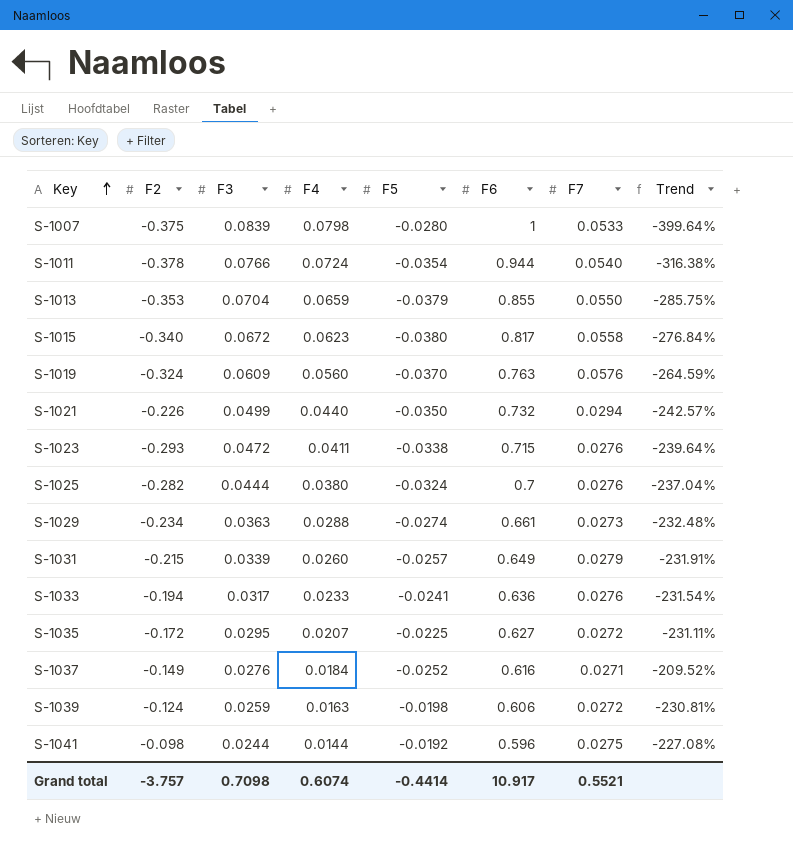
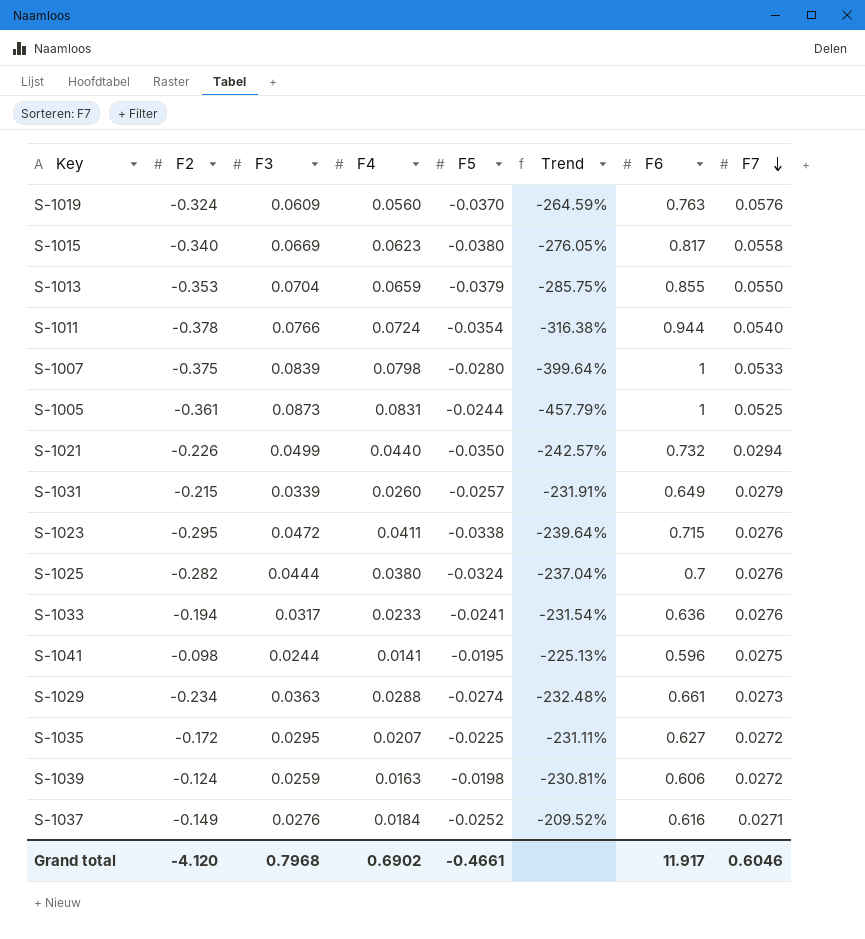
row order: Key ascending -> F7 descending
column Trend | position: 8 -> 6
S-1015 | F3: 0.0672 -> 0.0669
S-1015 | Trend: -276.84% -> -276.05%
row S-1005: none -> -0.361 | 0.0873 | 0.0831 | -0.0244 | -457.79% | 1 | 0.0525
S-1023 | F2: -0.293 -> -0.295
S-1041 | F4: 0.0144 -> 0.0141
S-1041 | F5: -0.0192 -> -0.0195
S-1041 | Trend: -227.08% -> -225.13%
Grand total | F2: -3.757 -> -4.120
Grand total | F3: 0.7098 -> 0.7968
Grand total | F4: 0.6074 -> 0.6902
Grand total | F5: -0.4414 -> -0.4661
Grand total | F6: 10.917 -> 11.917
Grand total | F7: 0.5521 -> 0.6046

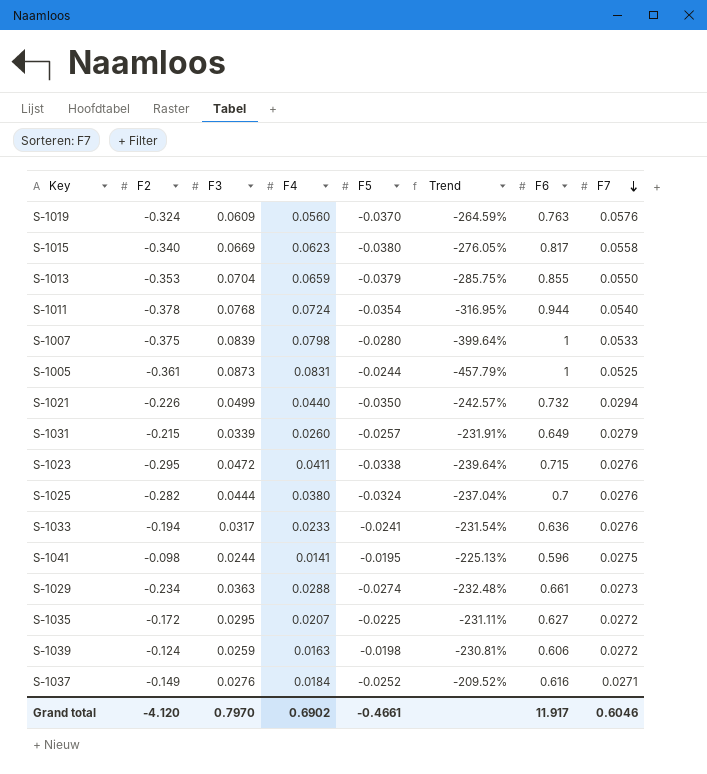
S-1011 | F3: 0.0766 -> 0.0768
S-1011 | Trend: -316.38% -> -316.95%
Grand total | F3: 0.7968 -> 0.7970

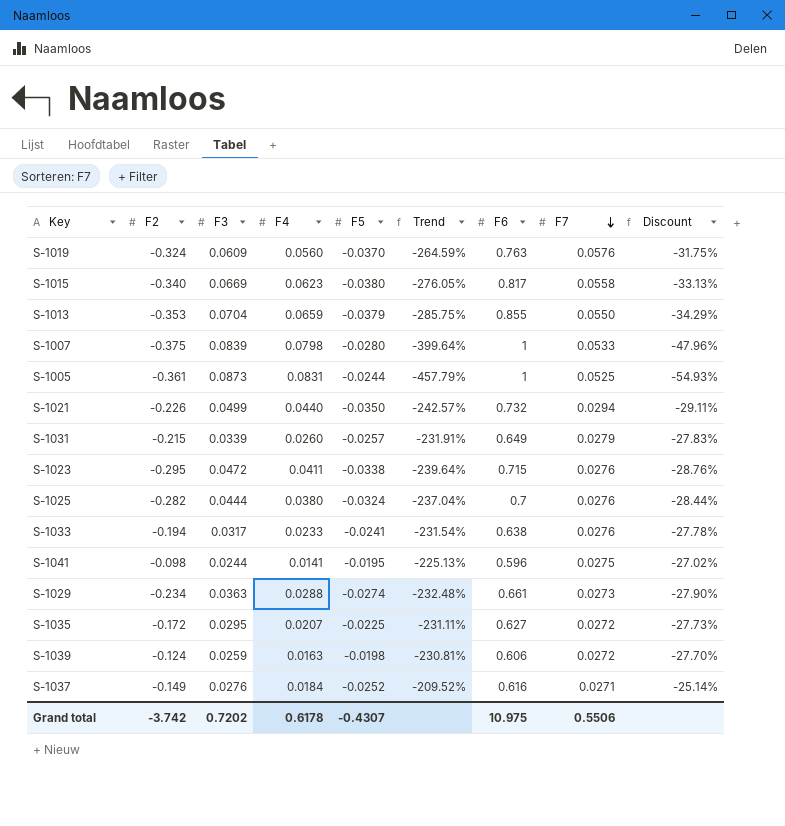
column Discount | formula: none -> [Trend] * 0.12
row S-1011: -0.378 | 0.0768 | 0.0724 | -0.0354 | -316.95% | 0.944 | 0.0540 -> none
S-1033 | F6: 0.636 -> 0.638
Grand total | F2: -4.120 -> -3.742
Grand total | F3: 0.7970 -> 0.7202
Grand total | F4: 0.6902 -> 0.6178
Grand total | F5: -0.4661 -> -0.4307
Grand total | F6: 11.917 -> 10.975
Grand total | F7: 0.6046 -> 0.5506

